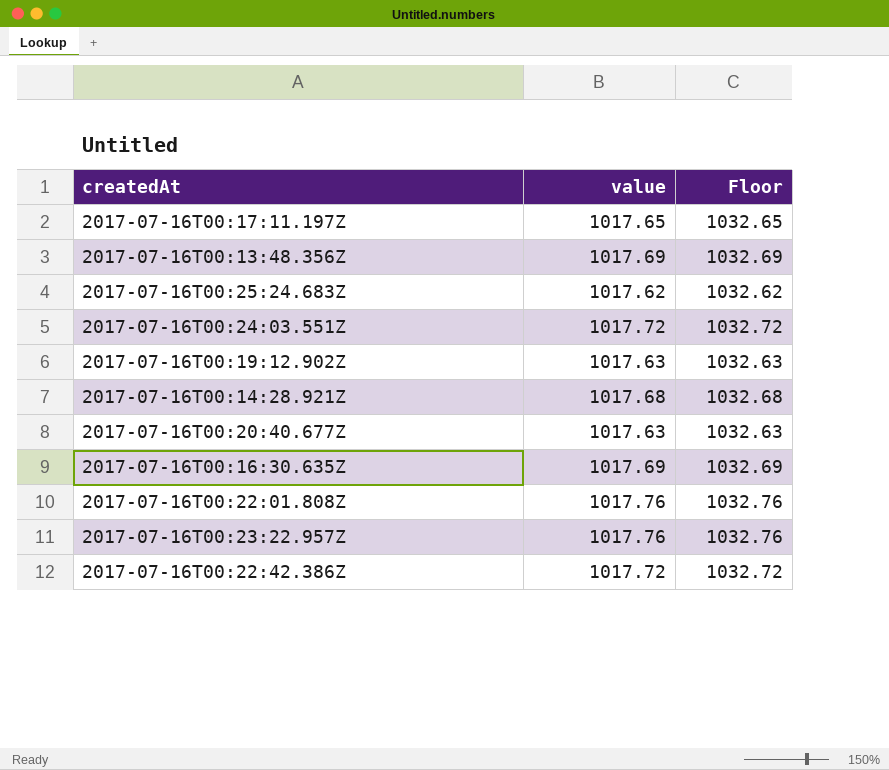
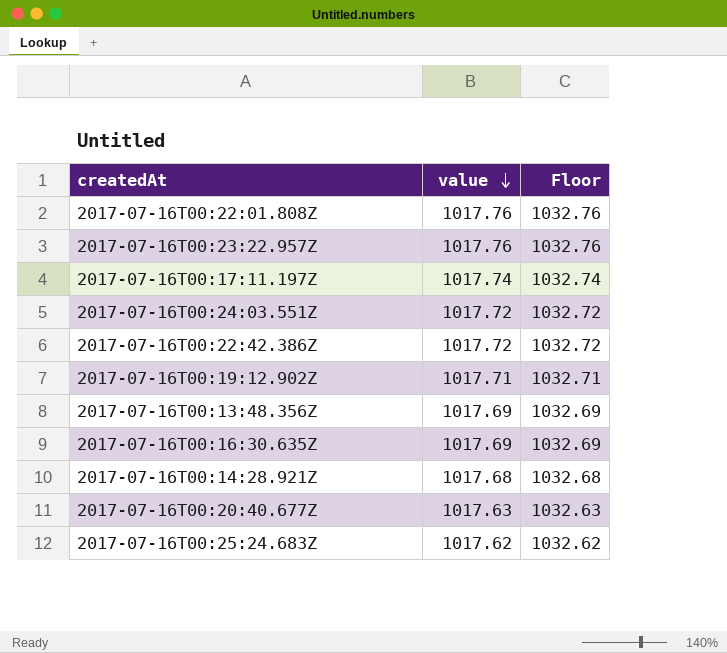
row order: none -> value descending
2017-07-16T00:17:11.197Z | value: 1017.65 -> 1017.74
2017-07-16T00:17:11.197Z | Floor: 1032.65 -> 1032.74
2017-07-16T00:19:12.902Z | value: 1017.63 -> 1017.71
2017-07-16T00:19:12.902Z | Floor: 1032.63 -> 1032.71

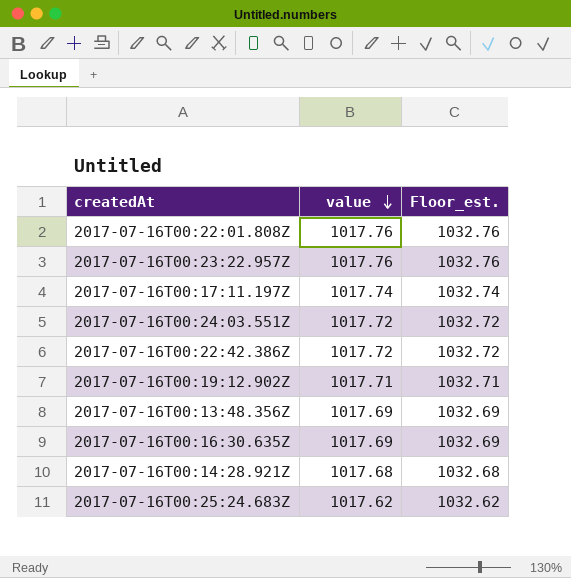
column name: Floor -> Floor_est.
row 2017-07-16T00:20:40.677Z: 1017.63 | 1032.63 -> none

